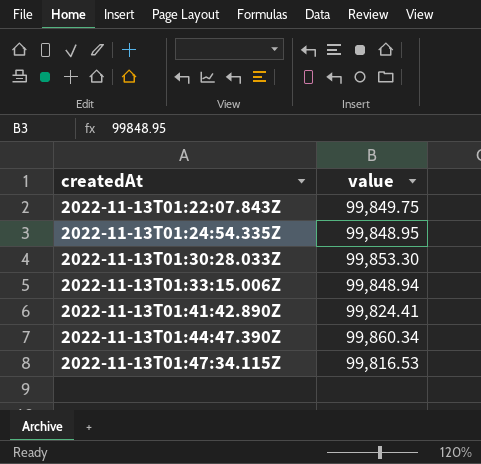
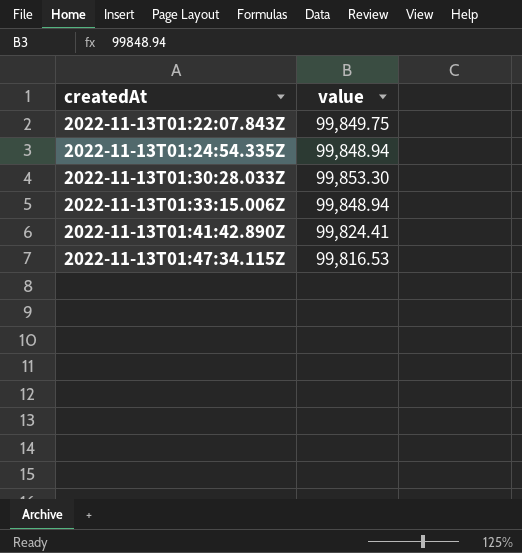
row 2022-11-13T01:44:47.390Z: 99,860.34 -> none
2022-11-13T01:24:54.335Z | value: 99,848.95 -> 99,848.94

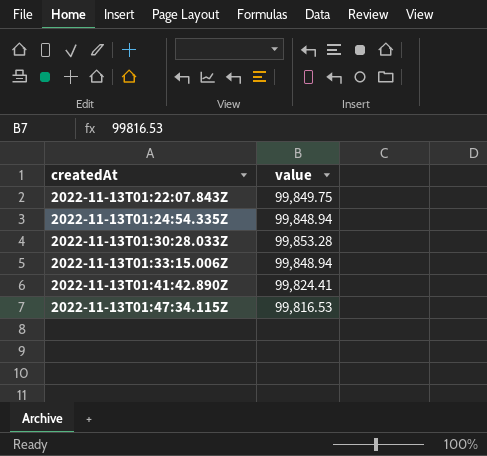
2022-11-13T01:30:28.033Z | value: 99,853.30 -> 99,853.28

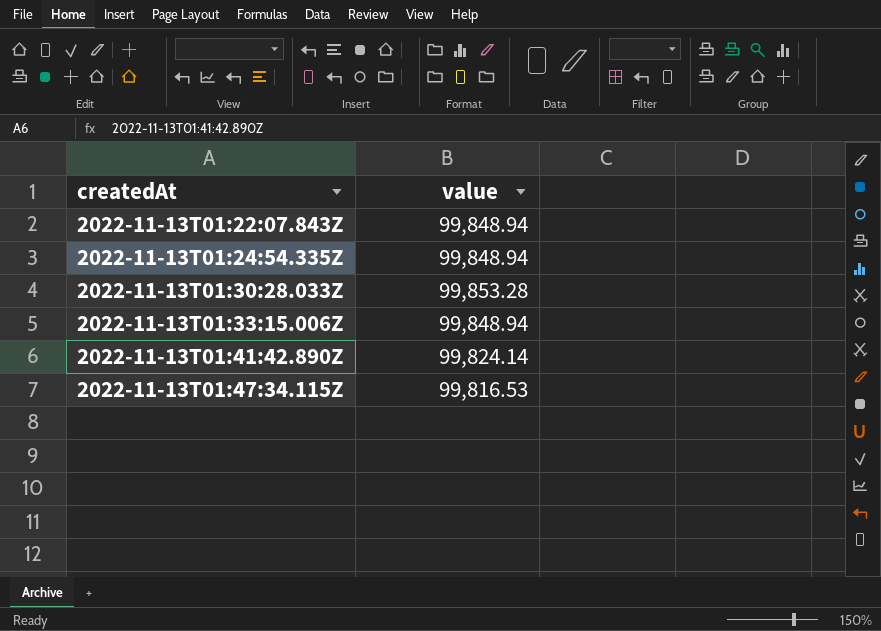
2022-11-13T01:22:07.843Z | value: 99,849.75 -> 99,848.94
2022-11-13T01:41:42.890Z | value: 99,824.41 -> 99,824.14

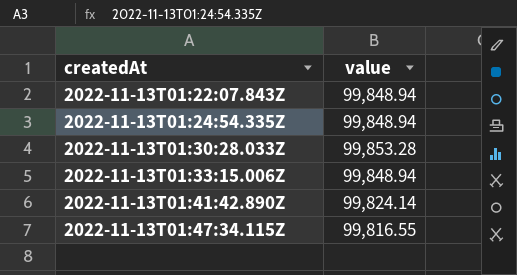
2022-11-13T01:47:34.115Z | value: 99,816.53 -> 99,816.55

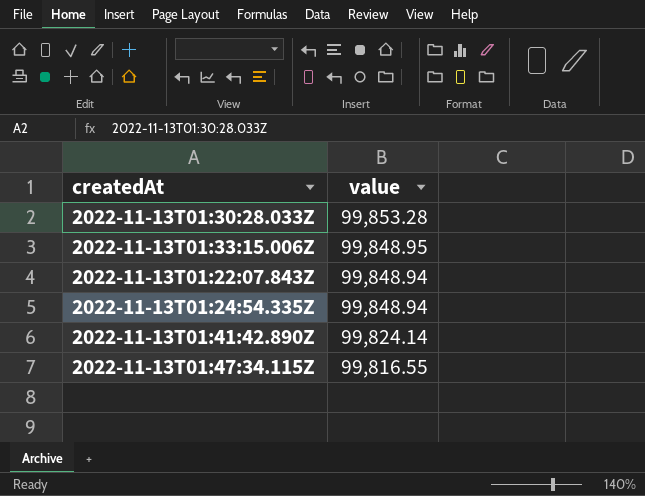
row order: createdAt ascending -> value descending
2022-11-13T01:33:15.006Z | value: 99,848.94 -> 99,848.95

